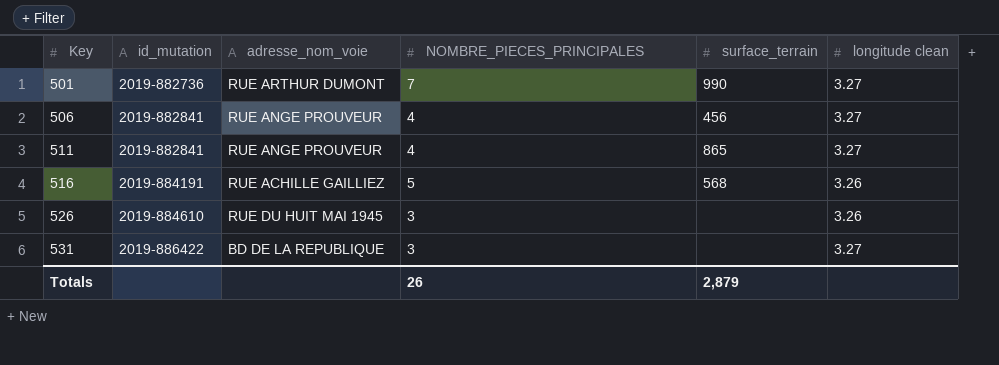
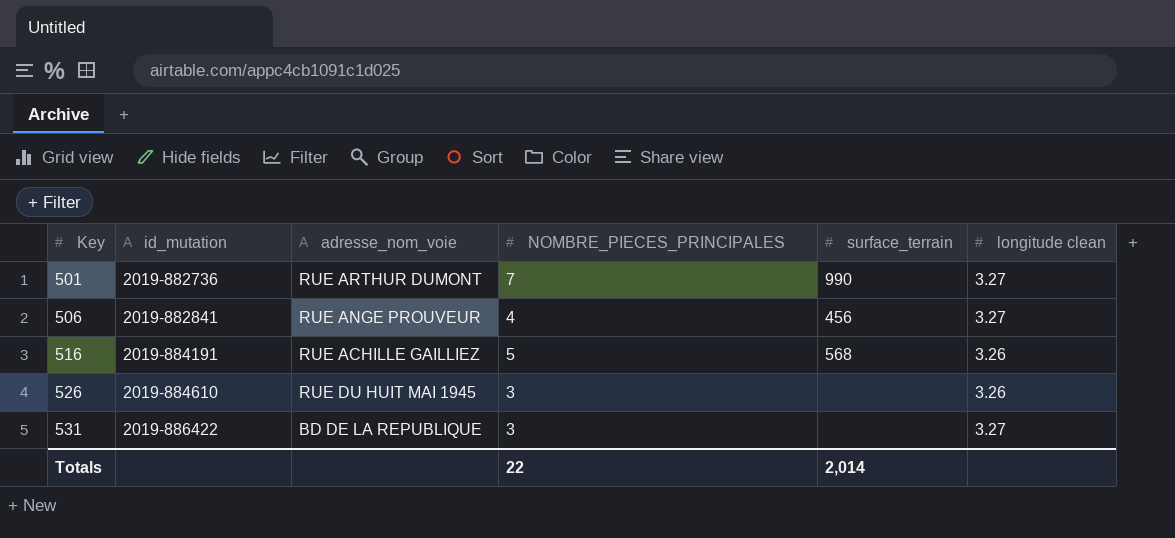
row 511: 2019-882841 | RUE ANGE PROUVEUR | 4 | 865 | 3.27 -> none
Totals | NOMBRE_PIECES_PRINCIPALES: 26 -> 22
Totals | surface_terrain: 2,879 -> 2,014

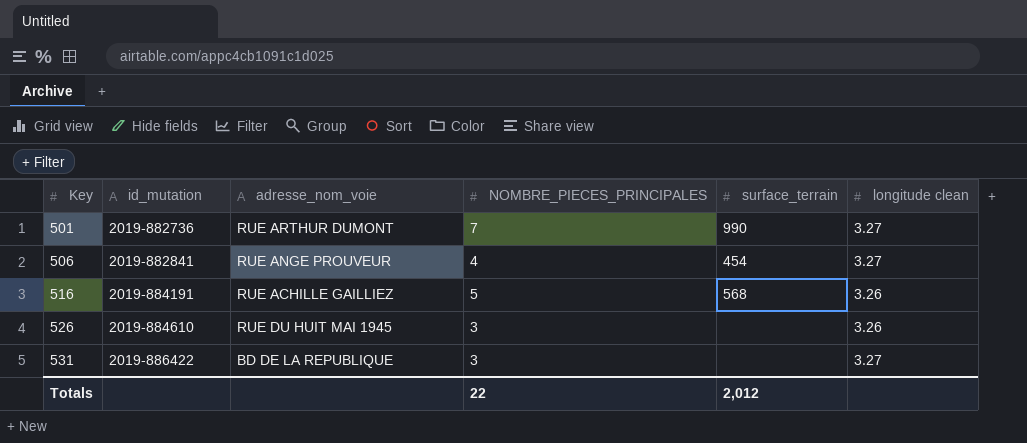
506 | surface_terrain: 456 -> 454
Totals | surface_terrain: 2,014 -> 2,012

